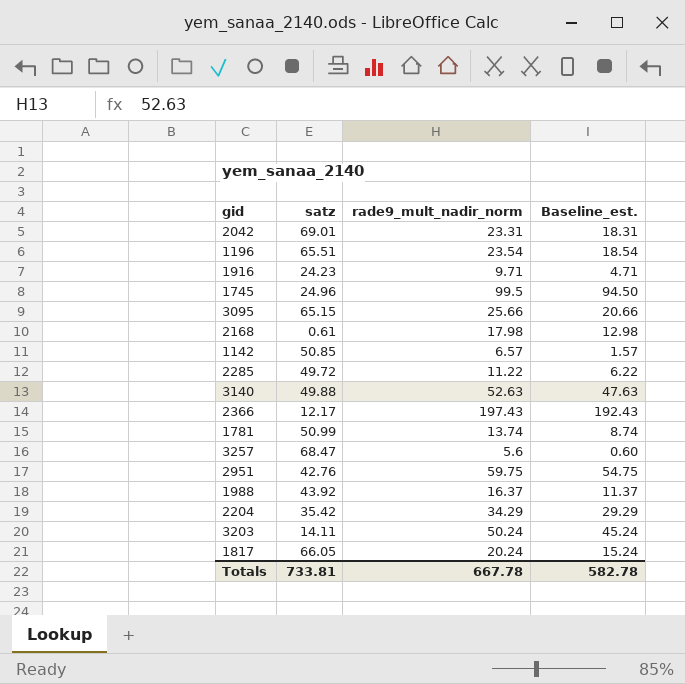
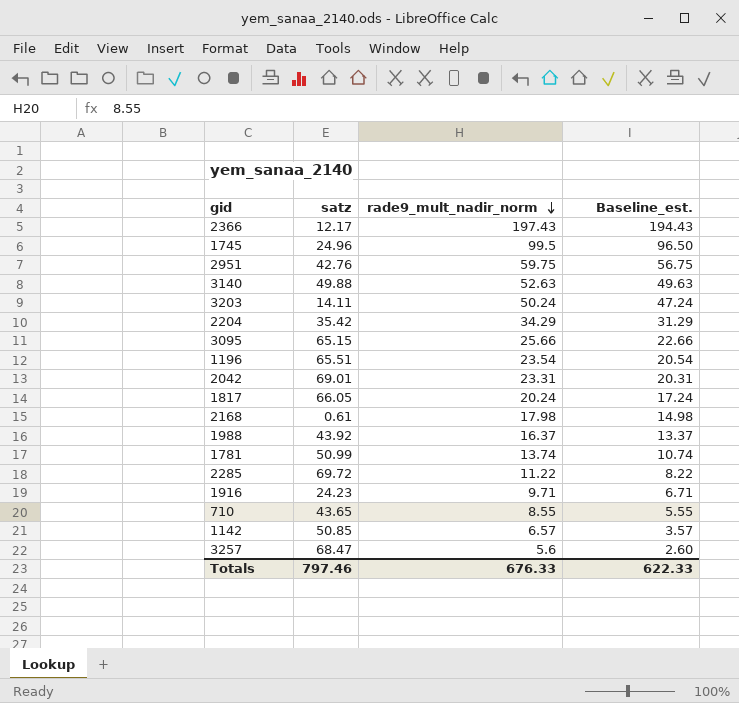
row order: none -> rade9_mult_nadir_norm descending
column Baseline_est. | formula: [rade9_mult_nadir_norm] - 5 -> [rade9_mult_nadir_norm] - 3
2285 | satz: 49.72 -> 69.72
row 710: none -> 43.65 | 8.55 | 5.55
Totals | satz: 733.81 -> 797.46
Totals | rade9_mult_nadir_norm: 667.78 -> 676.33
Totals | Baseline_est.: 582.78 -> 622.33

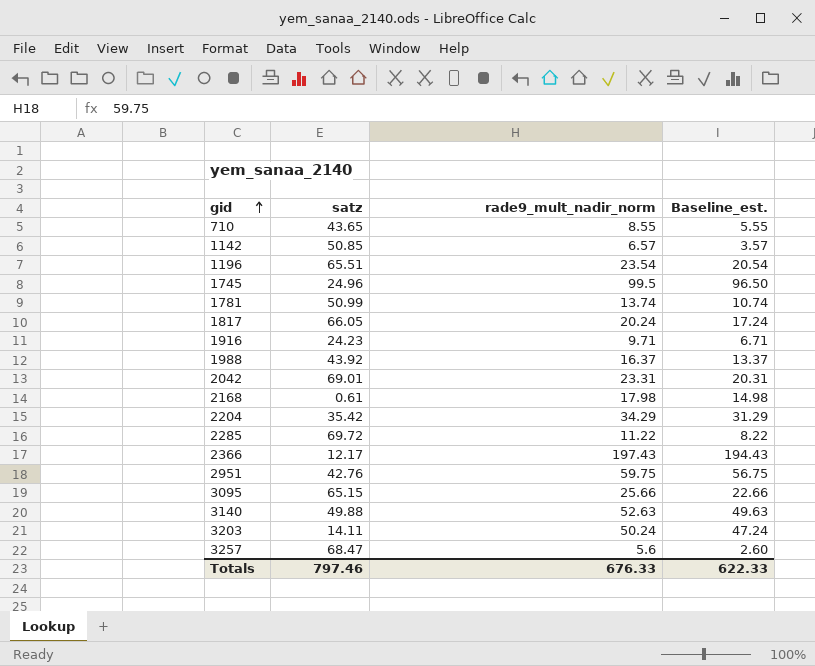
row order: rade9_mult_nadir_norm descending -> gid ascending

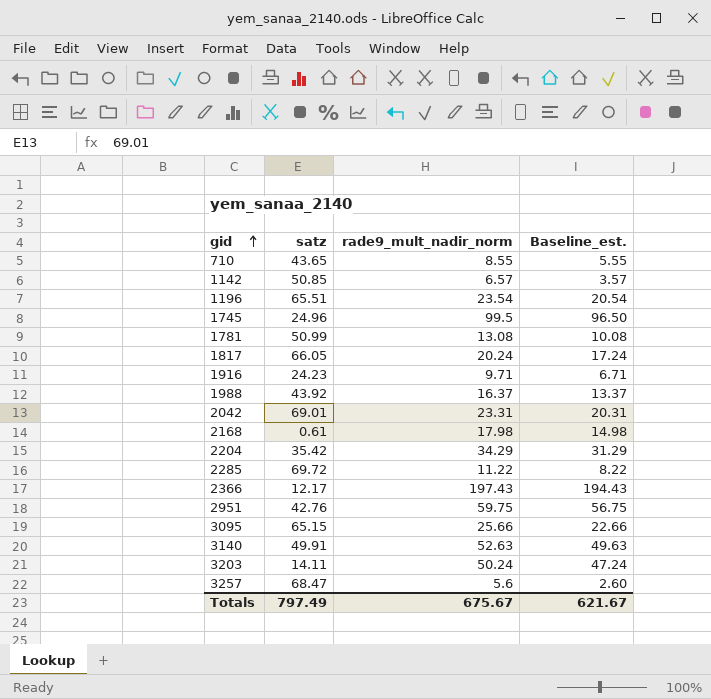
1781 | rade9_mult_nadir_norm: 13.74 -> 13.08
1781 | Baseline_est.: 10.74 -> 10.08
3140 | satz: 49.88 -> 49.91
Totals | satz: 797.46 -> 797.49
Totals | rade9_mult_nadir_norm: 676.33 -> 675.67
Totals | Baseline_est.: 622.33 -> 621.67

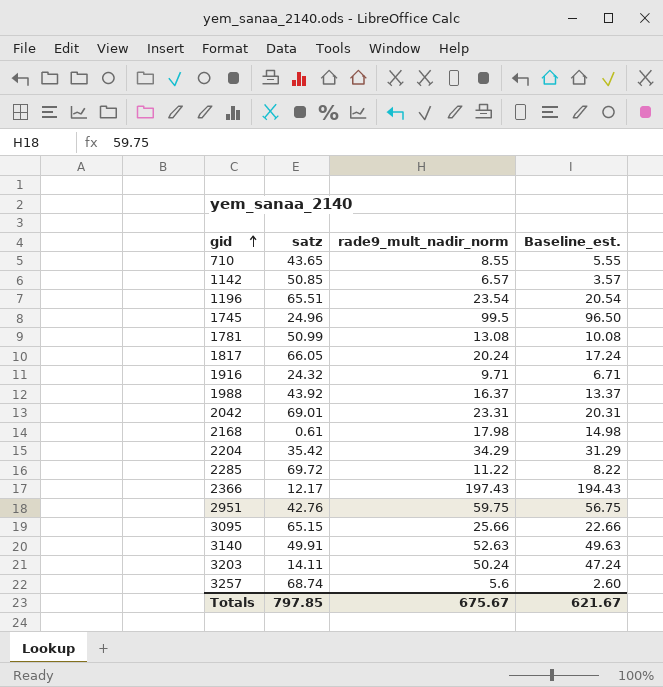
1916 | satz: 24.23 -> 24.32
3257 | satz: 68.47 -> 68.74
Totals | satz: 797.49 -> 797.85

